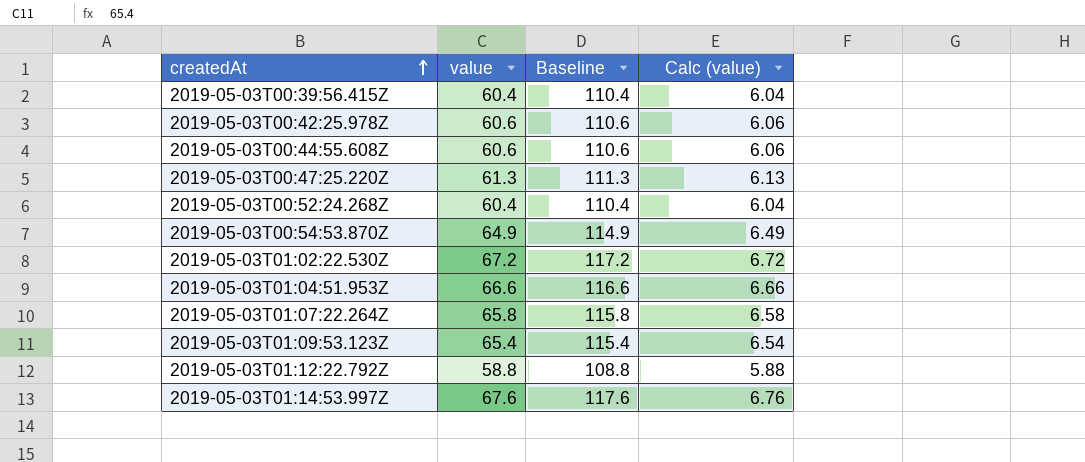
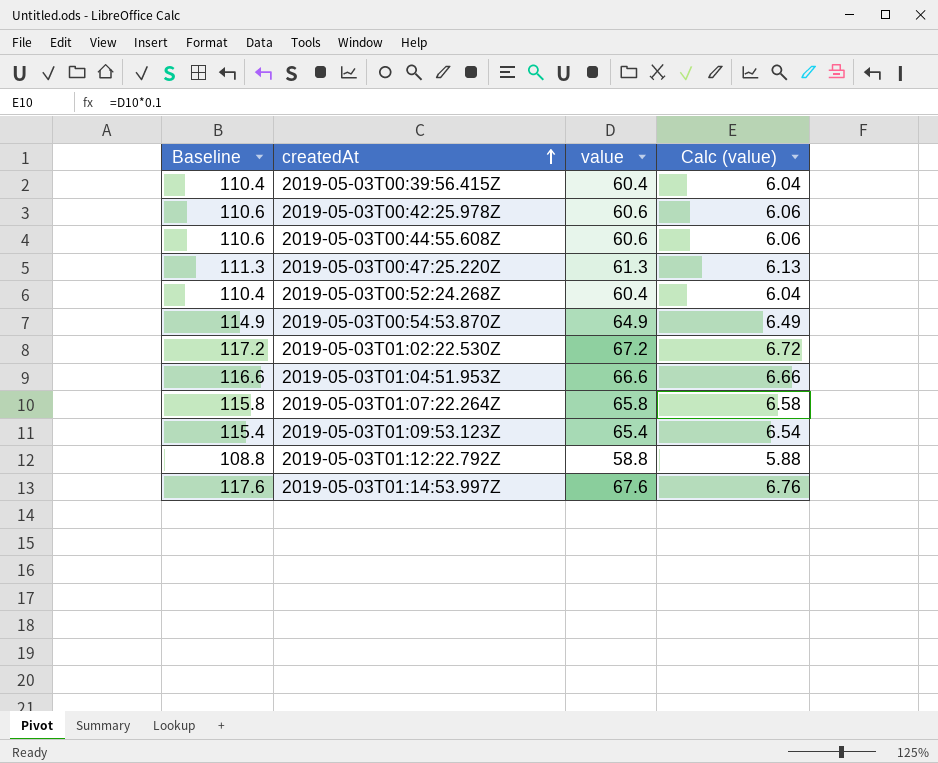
column Baseline | position: 3 -> 1

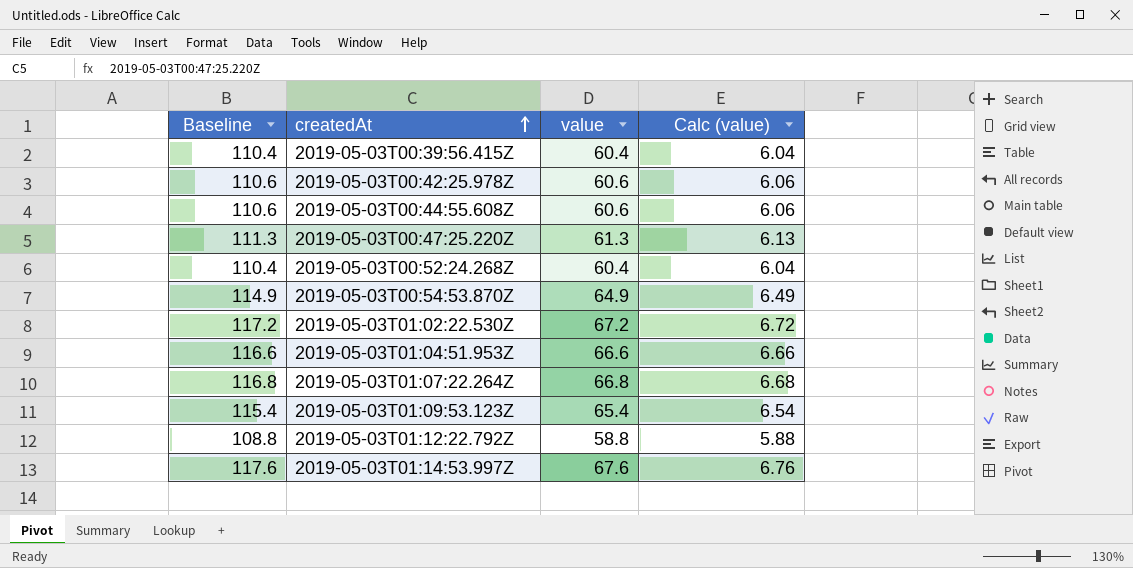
2019-05-03T01:07:22.264Z | Baseline: 115.8 -> 116.8
2019-05-03T01:07:22.264Z | value: 65.8 -> 66.8
2019-05-03T01:07:22.264Z | Calc (value): 6.58 -> 6.68

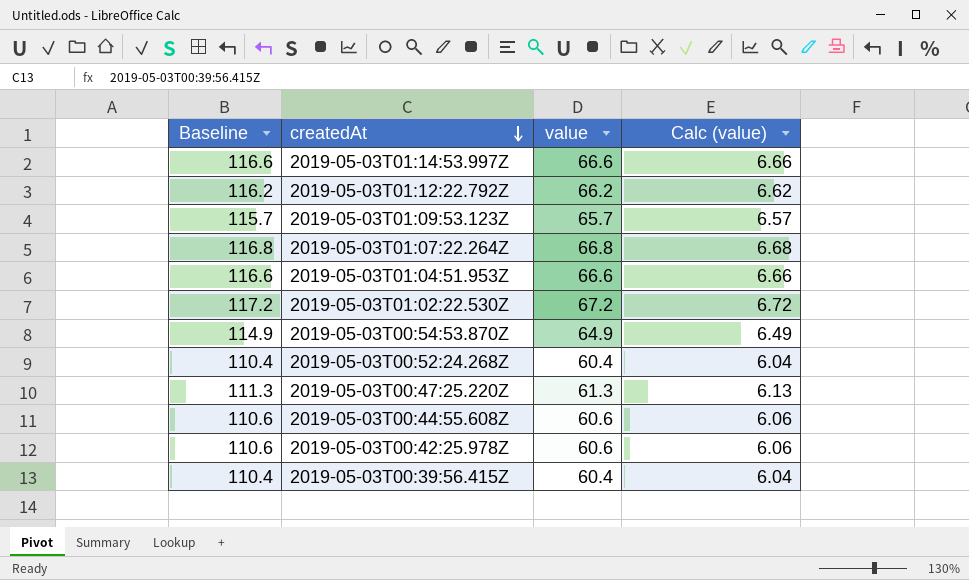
row order: createdAt ascending -> createdAt descending
2019-05-03T01:14:53.997Z | Baseline: 117.6 -> 116.6
2019-05-03T01:14:53.997Z | value: 67.6 -> 66.6
2019-05-03T01:14:53.997Z | Calc (value): 6.76 -> 6.66
2019-05-03T01:12:22.792Z | Baseline: 108.8 -> 116.2
2019-05-03T01:12:22.792Z | value: 58.8 -> 66.2
2019-05-03T01:12:22.792Z | Calc (value): 5.88 -> 6.62
2019-05-03T01:09:53.123Z | Baseline: 115.4 -> 115.7
2019-05-03T01:09:53.123Z | value: 65.4 -> 65.7
2019-05-03T01:09:53.123Z | Calc (value): 6.54 -> 6.57

